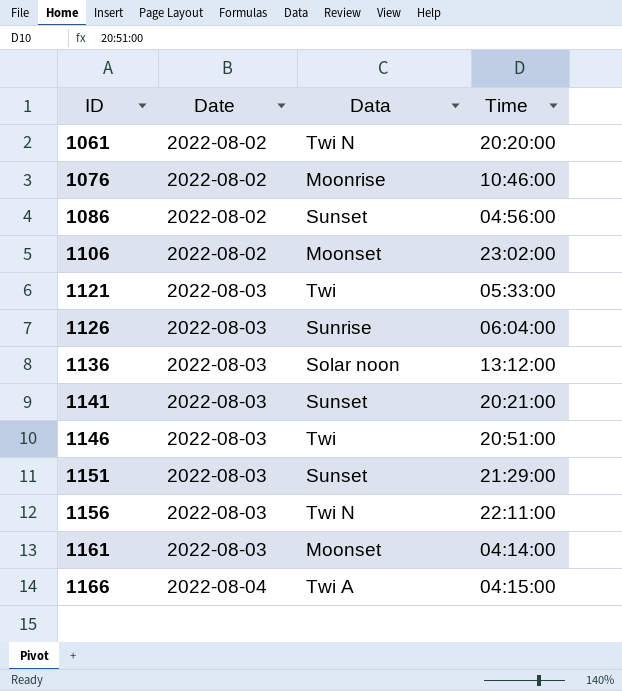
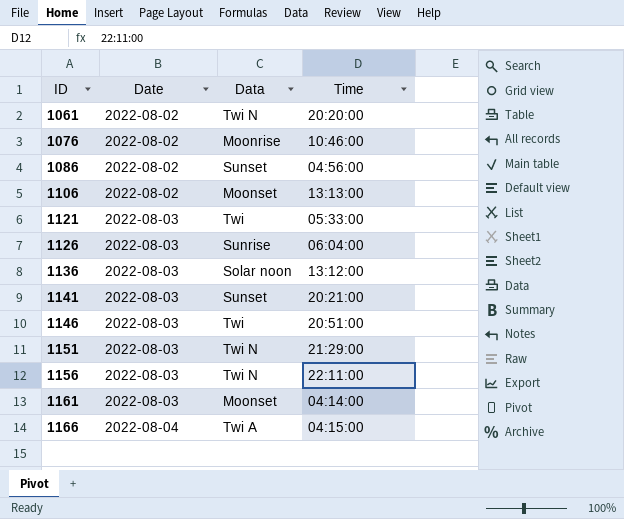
1106 | Time: 23:02:00 -> 13:13:00
1151 | Data: Sunset -> Twi N

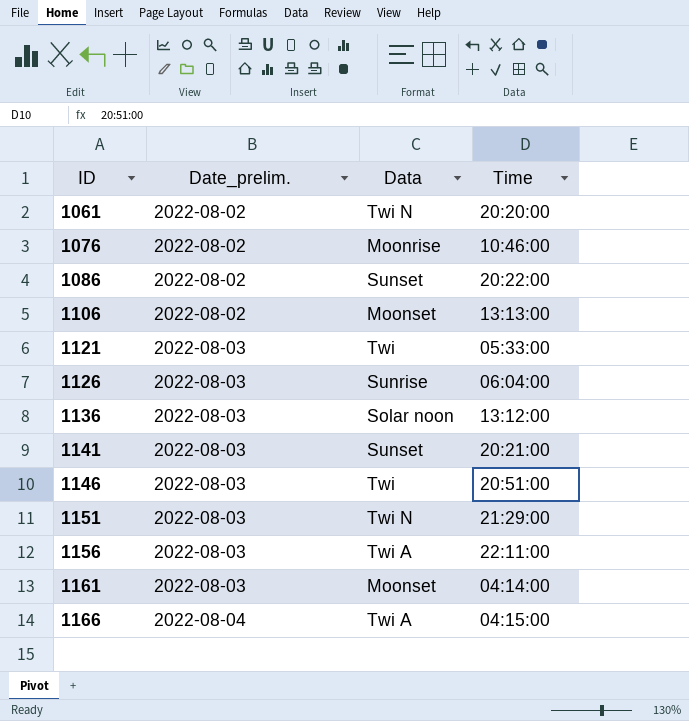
column name: Date -> Date_prelim.
1086 | Time: 04:56:00 -> 20:22:00
1156 | Data: Twi N -> Twi A

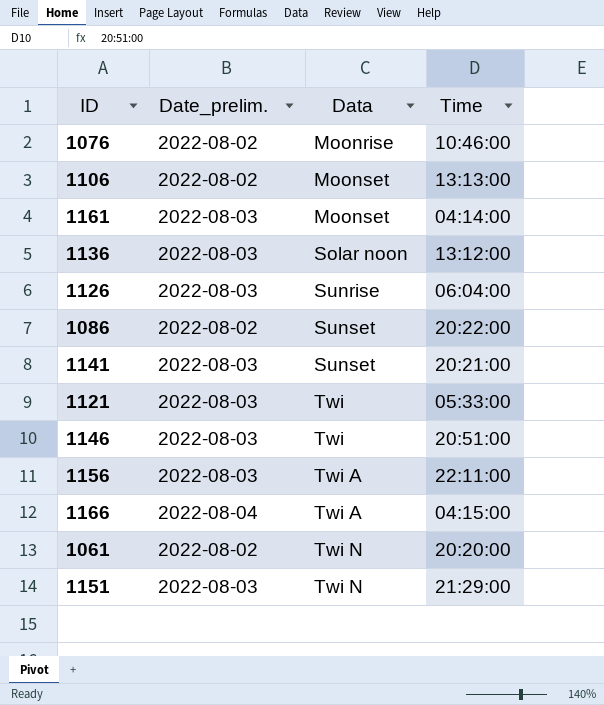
row order: ID ascending -> Data ascending

